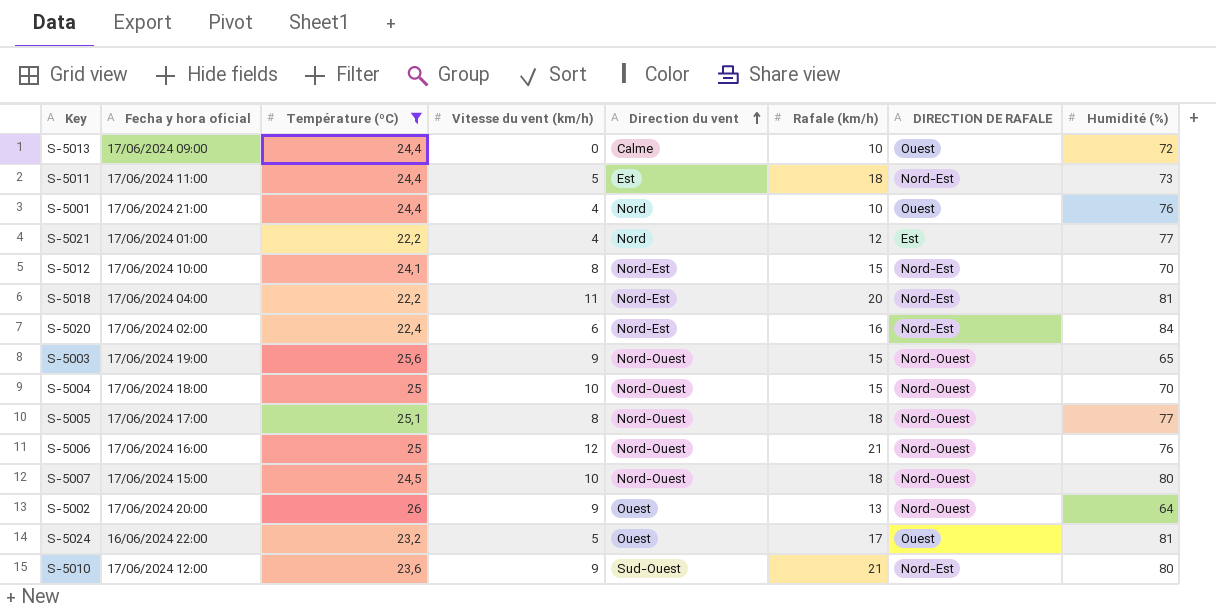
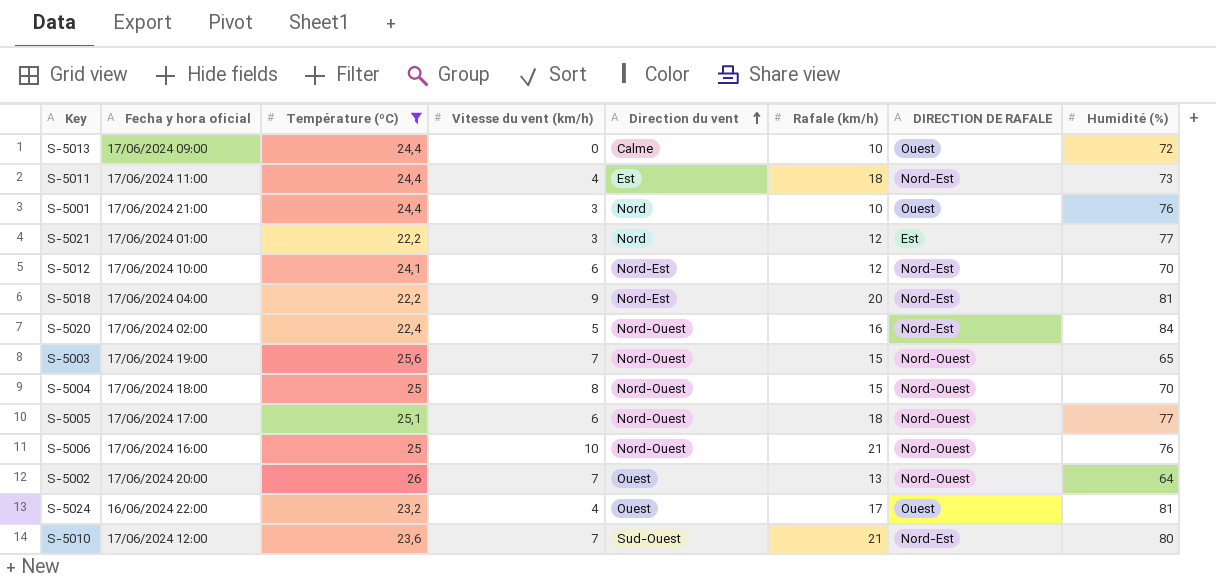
row S-5007: 17/06/2024 15:00 | 24,5 | 10 | Nord-Ouest | 18 | Nord-Ouest | 80 -> none
S-5011 | Vitesse du vent (km/h): 5 -> 4
S-5001 | Vitesse du vent (km/h): 4 -> 3
S-5021 | Vitesse du vent (km/h): 4 -> 3
S-5012 | Vitesse du vent (km/h): 8 -> 6
S-5012 | Rafale (km/h): 15 -> 12
S-5018 | Vitesse du vent (km/h): 11 -> 9
S-5020 | Vitesse du vent (km/h): 6 -> 5
S-5020 | Direction du vent: Nord-Est -> Nord-Ouest
S-5003 | Vitesse du vent (km/h): 9 -> 7
S-5004 | Vitesse du vent (km/h): 10 -> 8
S-5005 | Vitesse du vent (km/h): 8 -> 6
S-5006 | Vitesse du vent (km/h): 12 -> 10
S-5002 | Vitesse du vent (km/h): 9 -> 7
S-5024 | Vitesse du vent (km/h): 5 -> 4
S-5010 | Vitesse du vent (km/h): 9 -> 7

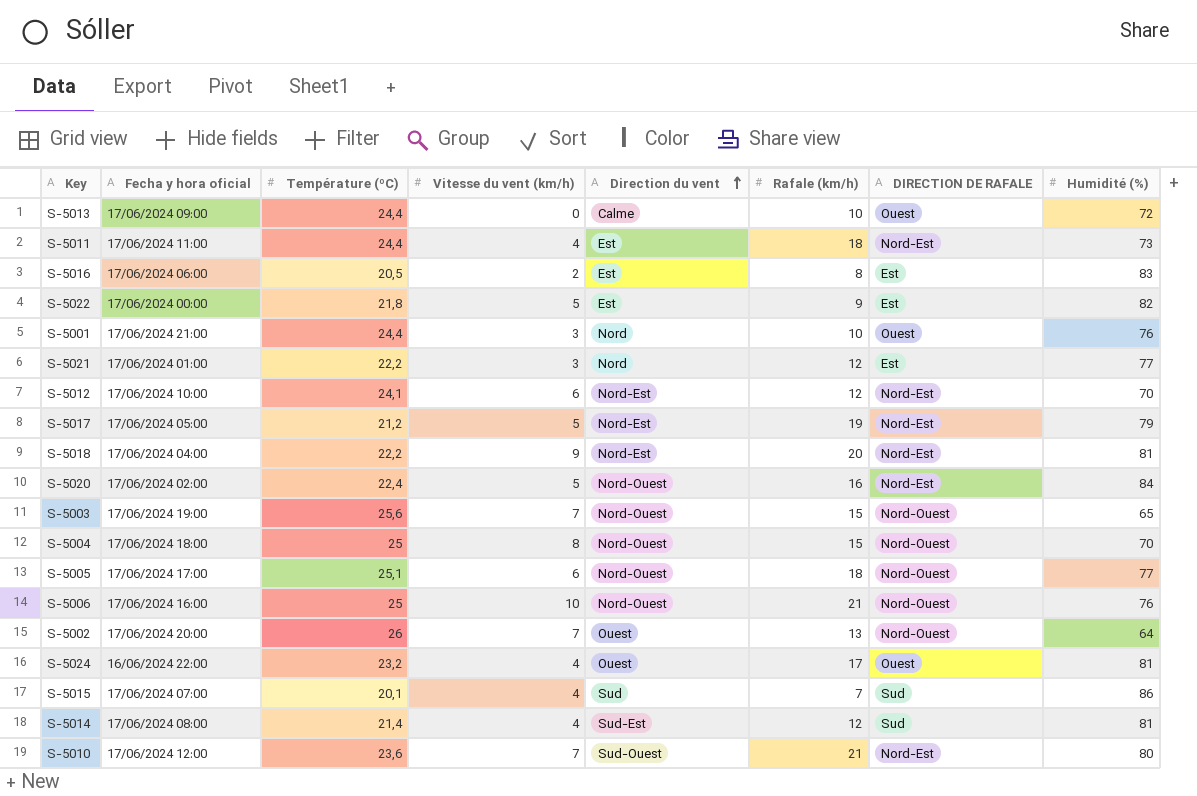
filter: Température (ºC) >= 22,2 -> none

